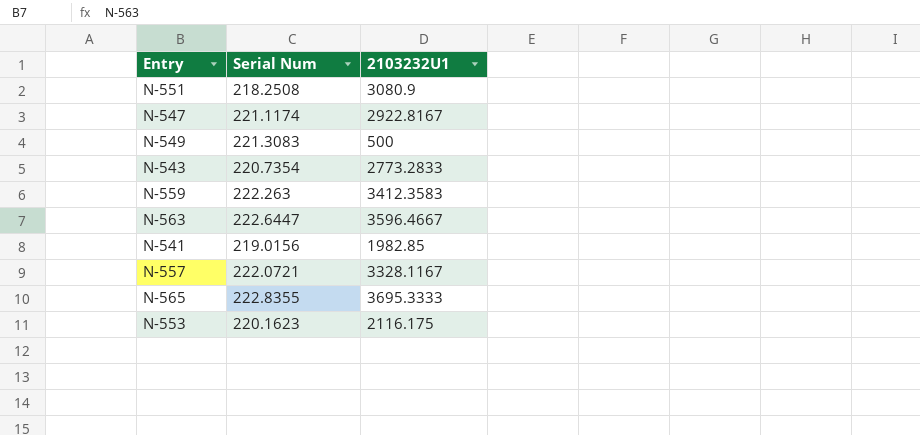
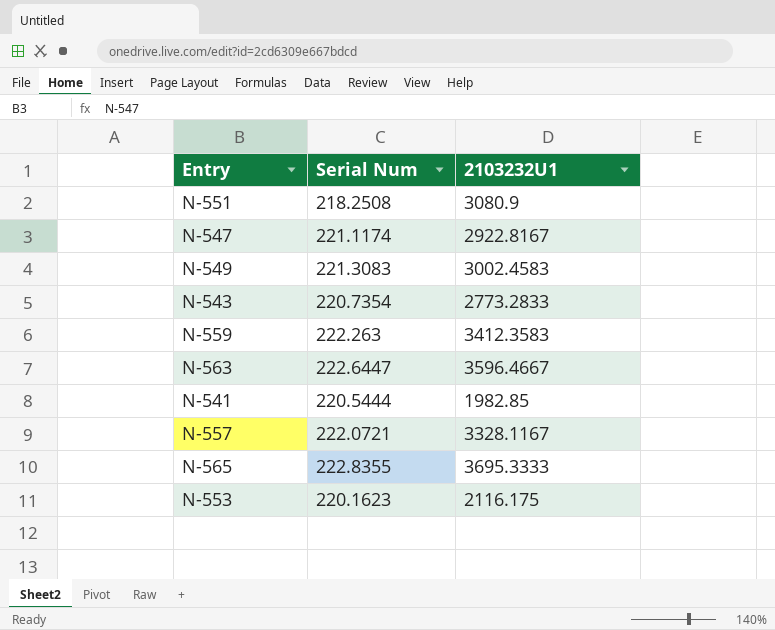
N-549 | 2103232U1: 500 -> 3002.4583
N-541 | Serial Num: 219.0156 -> 220.5444

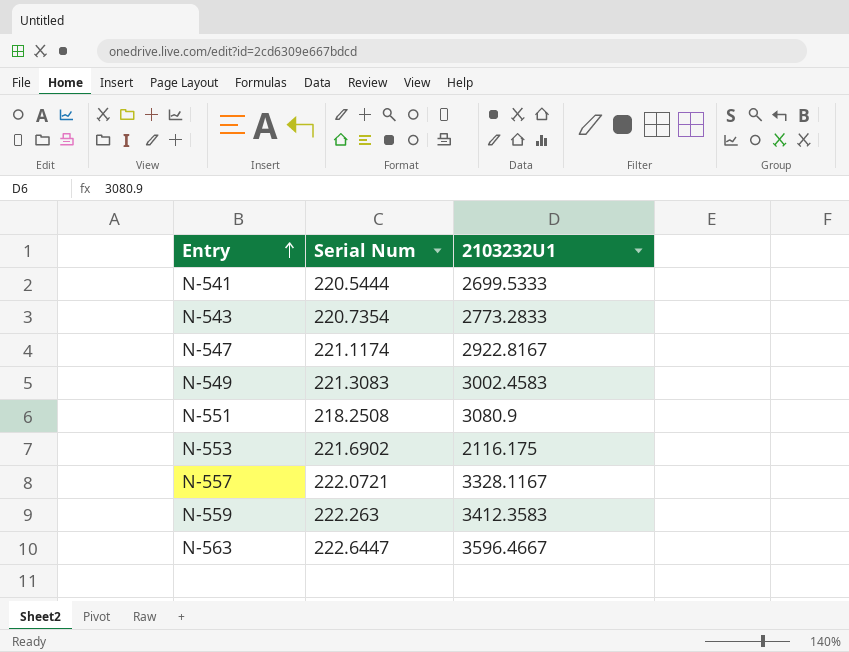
row order: none -> Entry ascending
row N-565: 222.8355 | 3695.3333 -> none
N-541 | 2103232U1: 1982.85 -> 2699.5333
N-553 | Serial Num: 220.1623 -> 221.6902

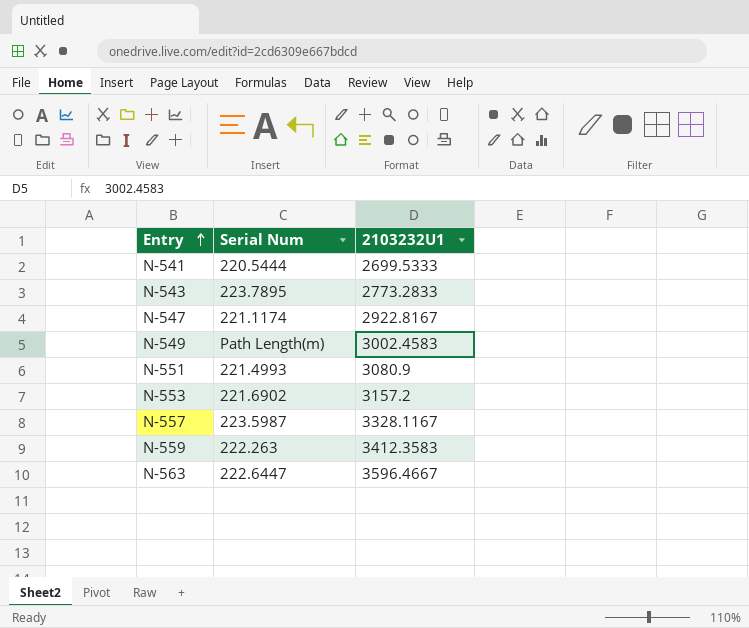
N-543 | Serial Num: 220.7354 -> 223.7895
N-549 | Serial Num: 221.3083 -> Path Length(m)
N-551 | Serial Num: 218.2508 -> 221.4993
N-553 | 2103232U1: 2116.175 -> 3157.2
N-557 | Serial Num: 222.0721 -> 223.5987

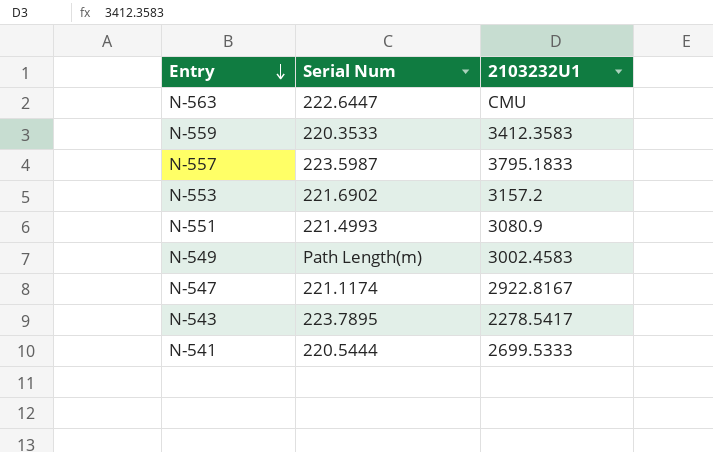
row order: Entry ascending -> Entry descending
N-563 | 2103232U1: 3596.4667 -> CMU
N-559 | Serial Num: 222.263 -> 220.3533
N-557 | 2103232U1: 3328.1167 -> 3795.1833
N-543 | 2103232U1: 2773.2833 -> 2278.5417

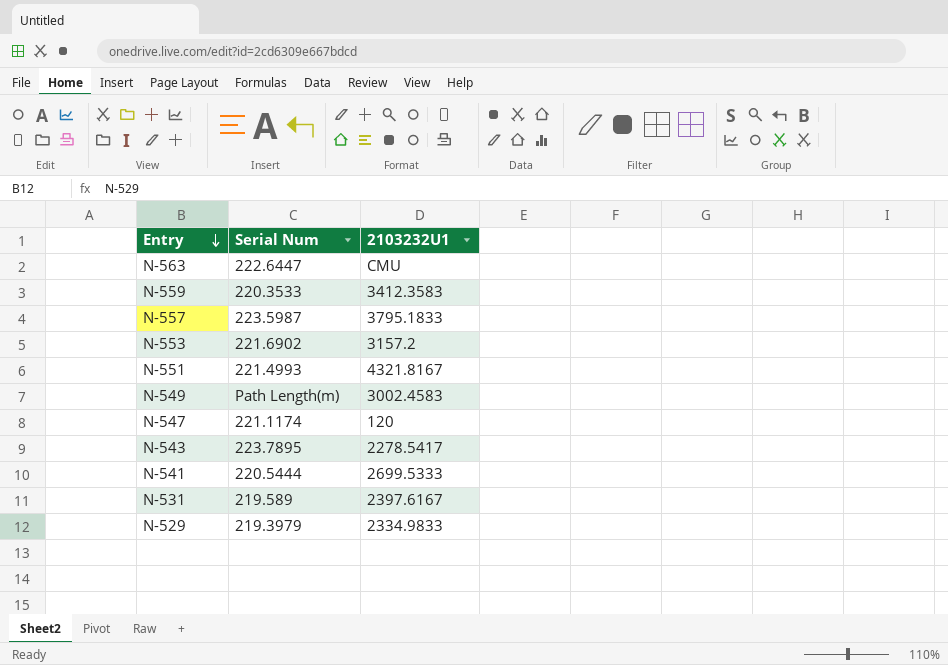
N-551 | 2103232U1: 3080.9 -> 4321.8167
N-547 | 2103232U1: 2922.8167 -> 120
row N-531: none -> 219.589 | 2397.6167
row N-529: none -> 219.3979 | 2334.9833

